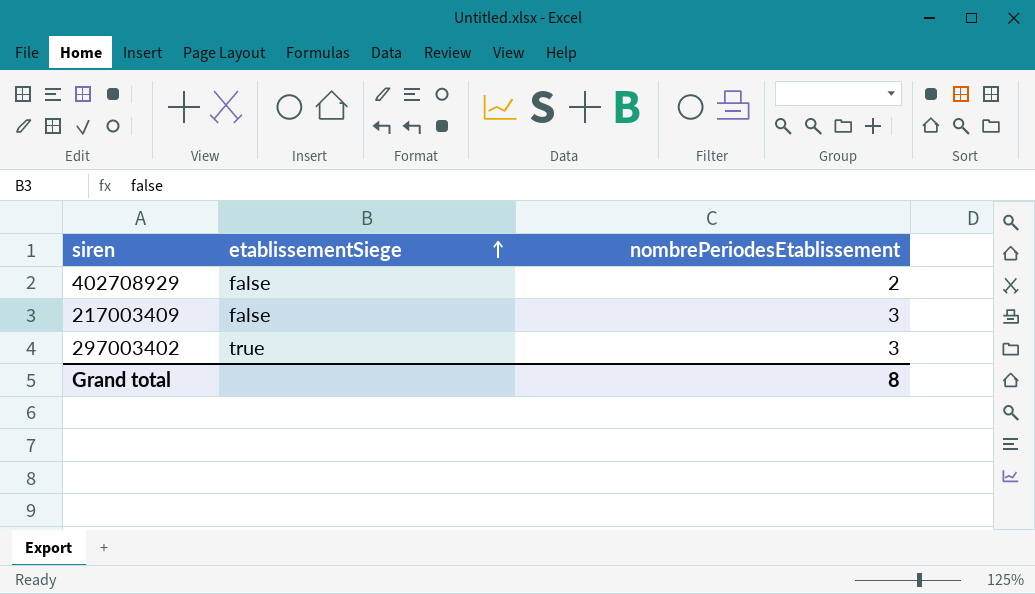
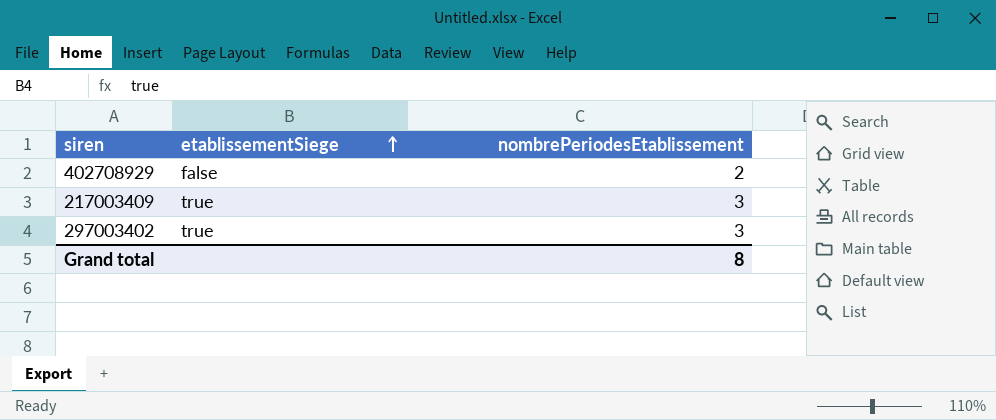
217003409 | etablissementSiege: false -> true

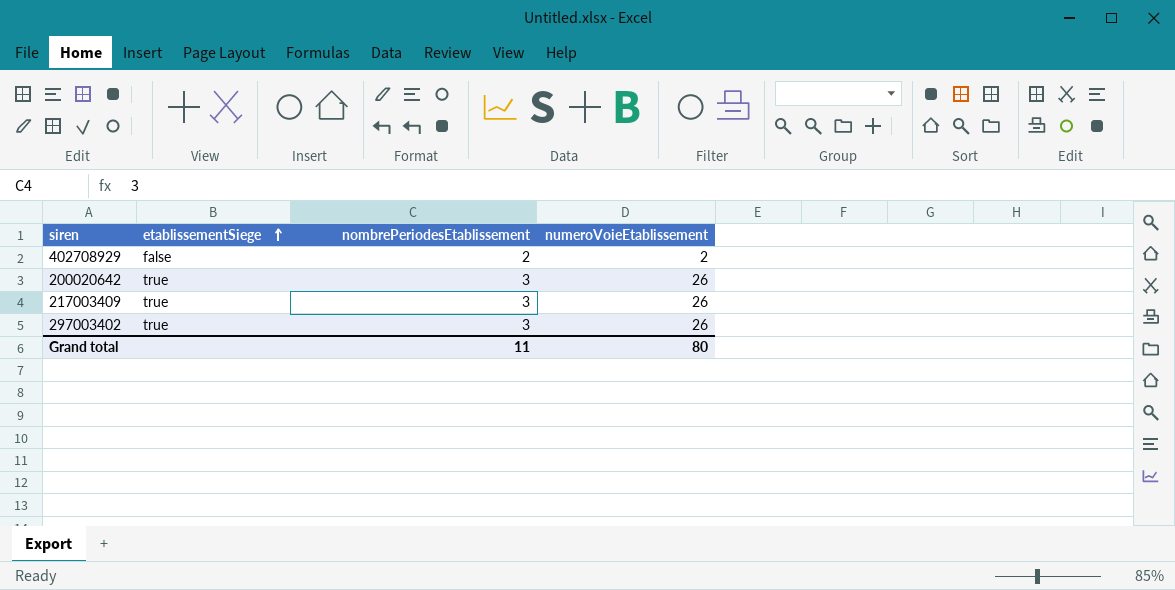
column numeroVoieEtablissement | position: none -> 4
row 200020642: none -> true | 3 | 26
Grand total | nombrePeriodesEtablissement: 8 -> 11

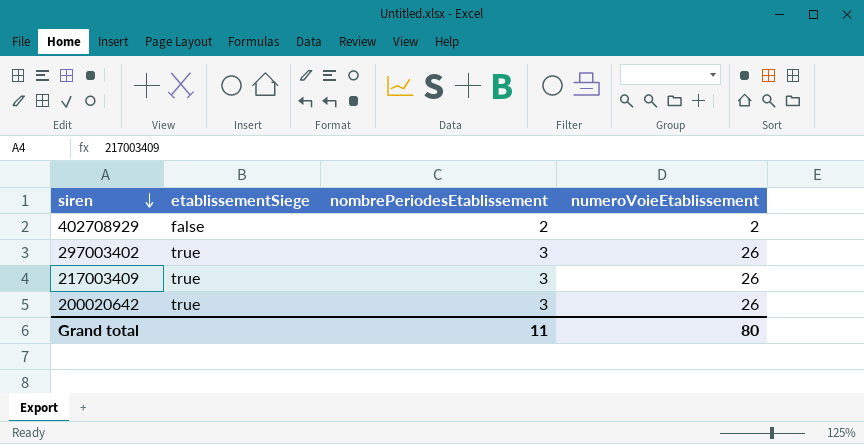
row order: etablissementSiege ascending -> siren descending

